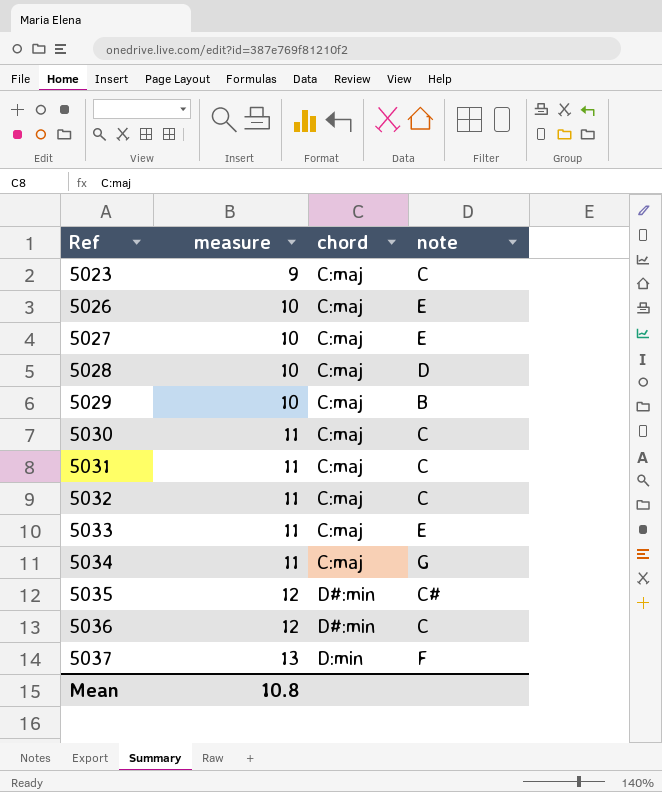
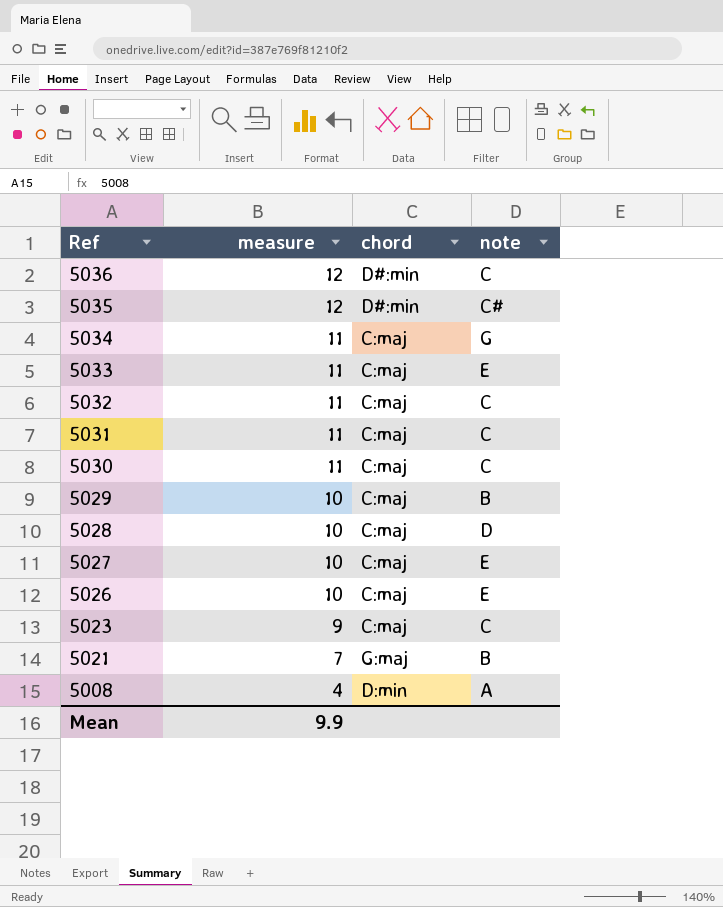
row order: Ref ascending -> Ref descending
row 5037: 13 | D:min | F -> none
row 5021: none -> 7 | G:maj | B
row 5008: none -> 4 | D:min | A
Mean | measure: 10.8 -> 9.9

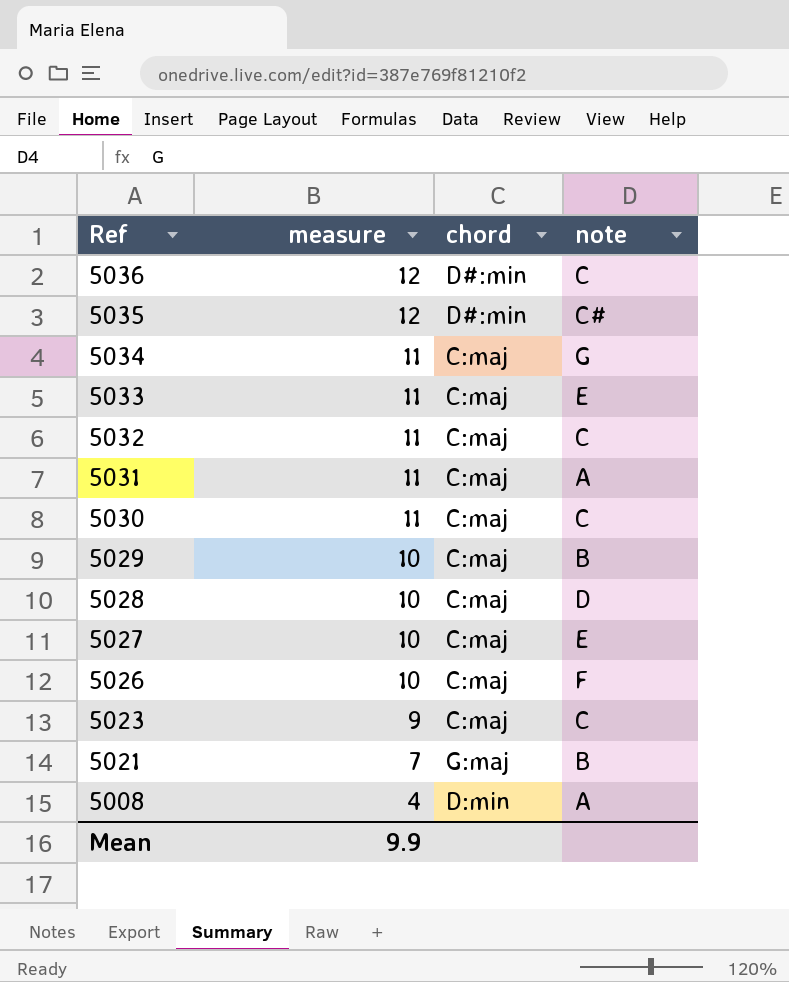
5031 | note: C -> A
5026 | note: E -> F

